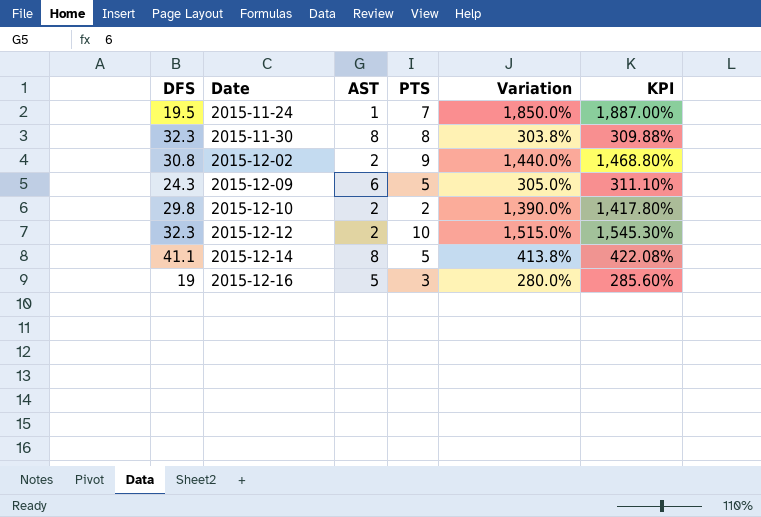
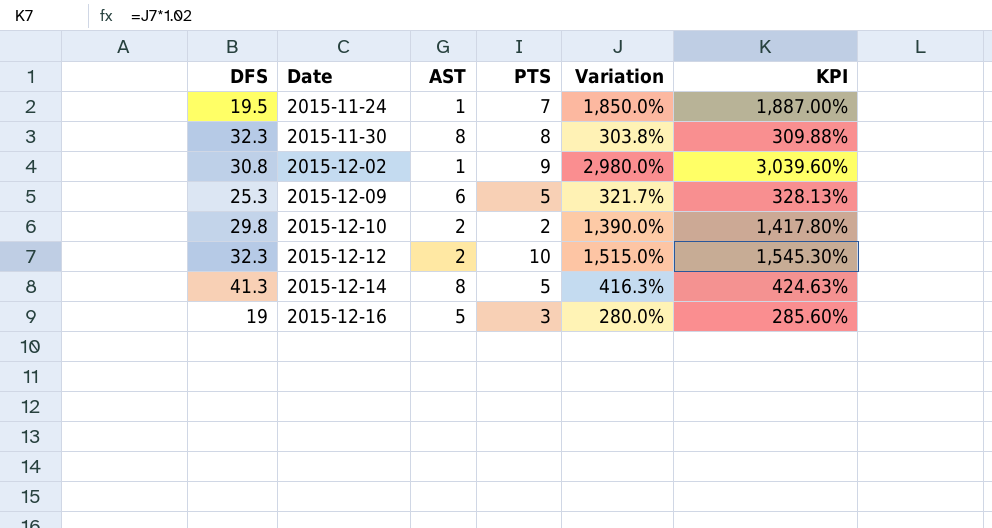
2015-12-02 | AST: 2 -> 1
2015-12-02 | Variation: 1,440.0% -> 2,980.0%
2015-12-02 | KPI: 1,468.80% -> 3,039.60%
2015-12-09 | DFS: 24.3 -> 25.3
2015-12-09 | Variation: 305.0% -> 321.7%
2015-12-09 | KPI: 311.10% -> 328.13%
2015-12-14 | DFS: 41.1 -> 41.3
2015-12-14 | Variation: 413.8% -> 416.3%
2015-12-14 | KPI: 422.08% -> 424.63%

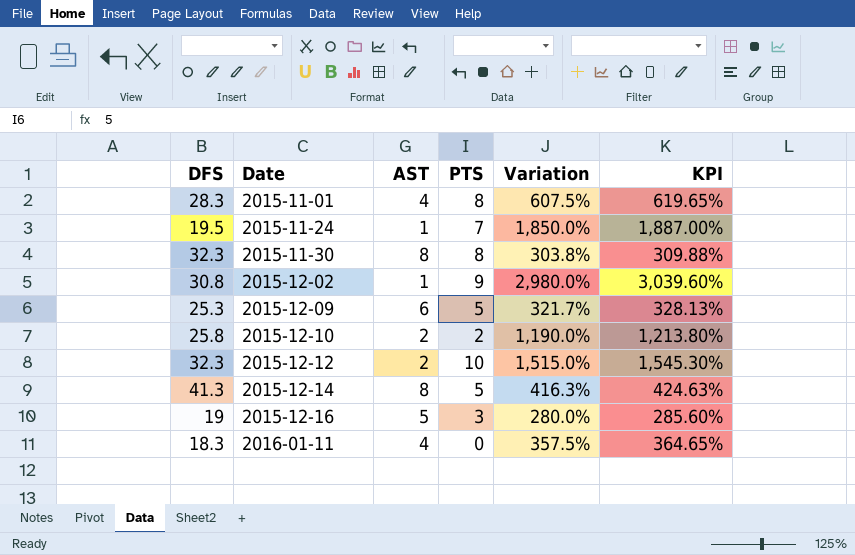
row 2015-11-01: none -> 28.3 | 4 | 8 | 607.5% | 619.65%
2015-12-10 | DFS: 29.8 -> 25.8
2015-12-10 | Variation: 1,390.0% -> 1,190.0%
2015-12-10 | KPI: 1,417.80% -> 1,213.80%
row 2016-01-11: none -> 18.3 | 4 | 0 | 357.5% | 364.65%

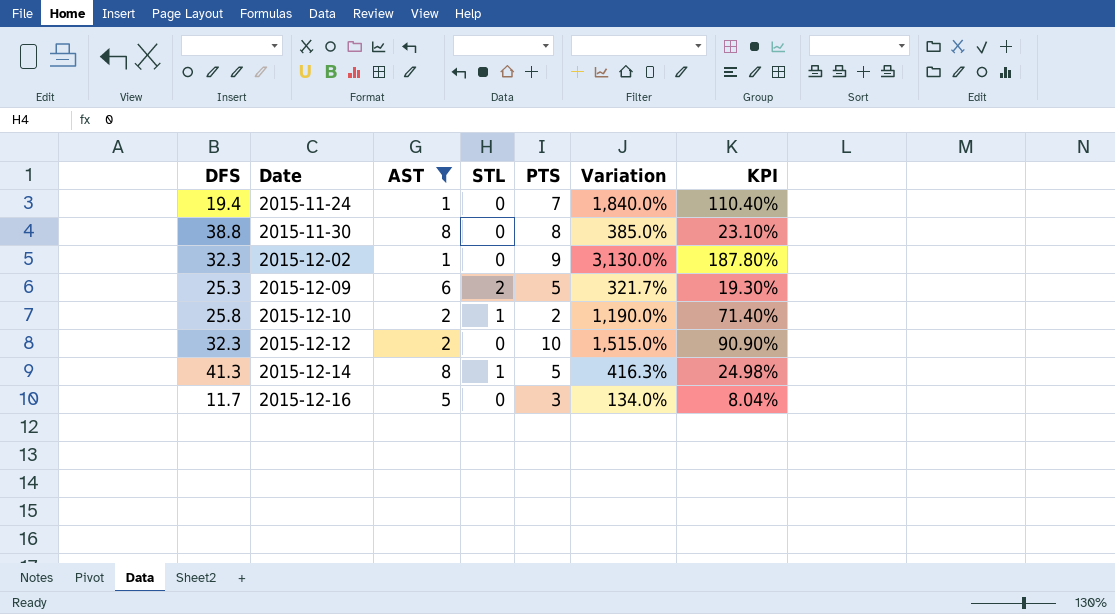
filter: none -> AST != 4
column STL | position: none -> 4
column KPI | formula: [Variation] * 1.02 -> [Variation] * 0.06
2015-11-24 | DFS: 19.5 -> 19.4
2015-11-24 | Variation: 1,850.0% -> 1,840.0%
2015-11-30 | DFS: 32.3 -> 38.8
2015-11-30 | Variation: 303.8% -> 385.0%
2015-12-02 | DFS: 30.8 -> 32.3
2015-12-02 | Variation: 2,980.0% -> 3,130.0%
2015-12-16 | DFS: 19 -> 11.7
2015-12-16 | Variation: 280.0% -> 134.0%

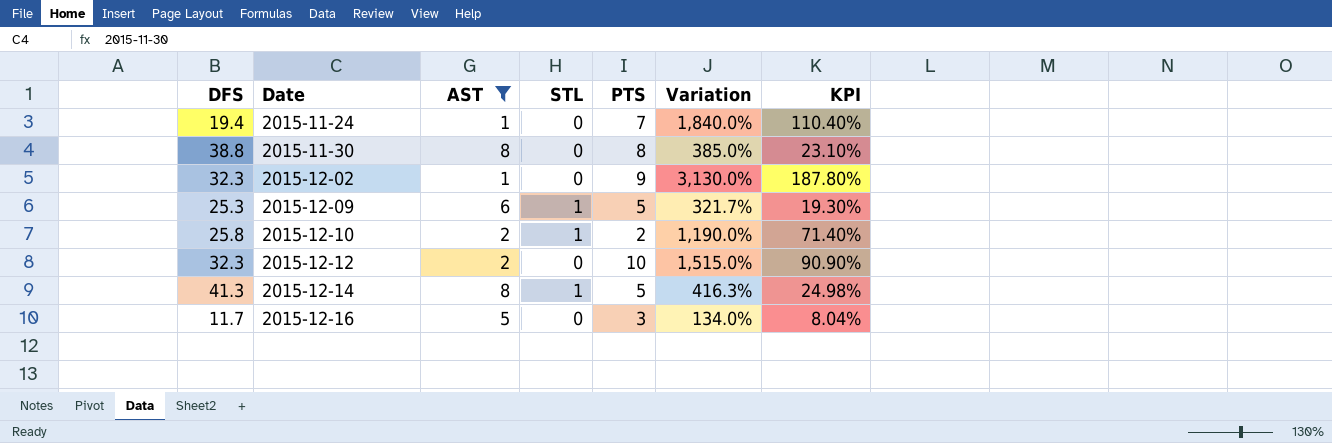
2015-12-09 | STL: 2 -> 1

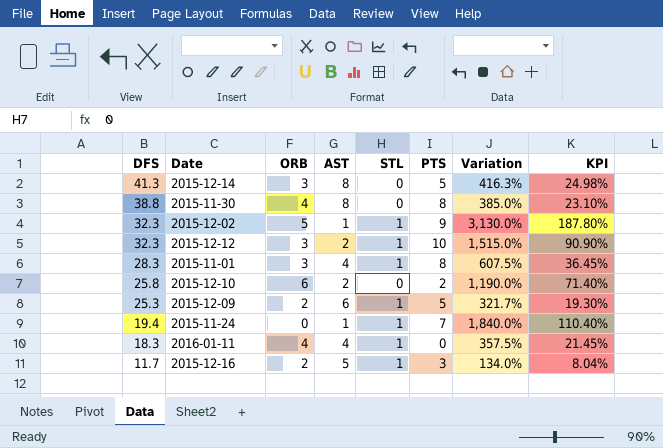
filter: AST != 4 -> none
row order: Date ascending -> DFS descending
column ORB | position: none -> 3
2015-12-14 | STL: 1 -> 0
2015-12-02 | STL: 0 -> 1
2015-12-12 | STL: 0 -> 1
2015-12-10 | STL: 1 -> 0
2015-11-24 | STL: 0 -> 1
2015-12-16 | STL: 0 -> 1

